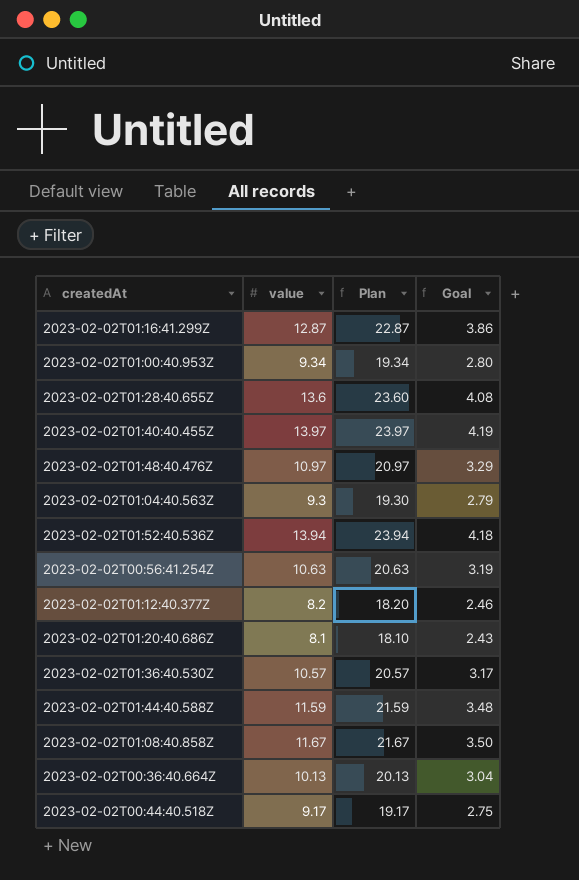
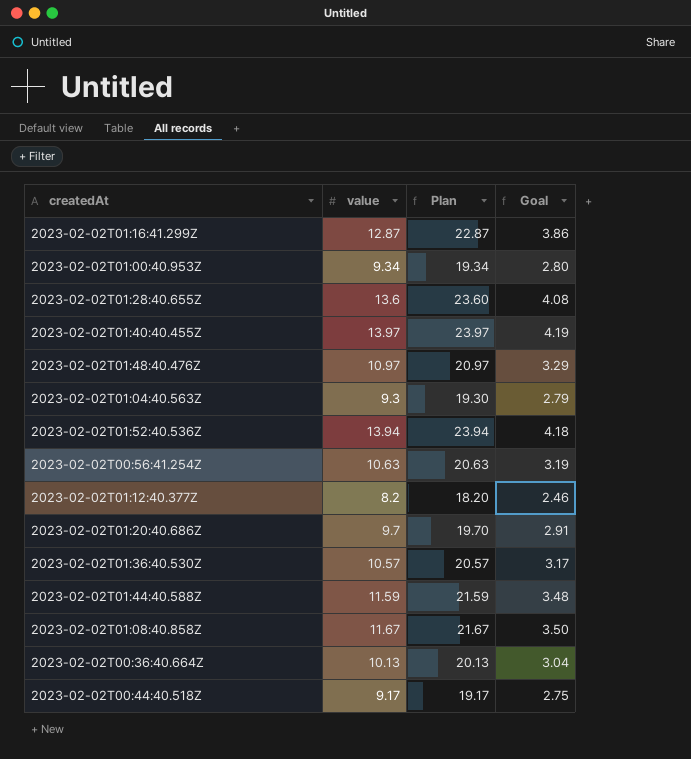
2023-02-02T01:20:40.686Z | value: 8.1 -> 9.7
2023-02-02T01:20:40.686Z | Plan: 18.10 -> 19.70
2023-02-02T01:20:40.686Z | Goal: 2.43 -> 2.91

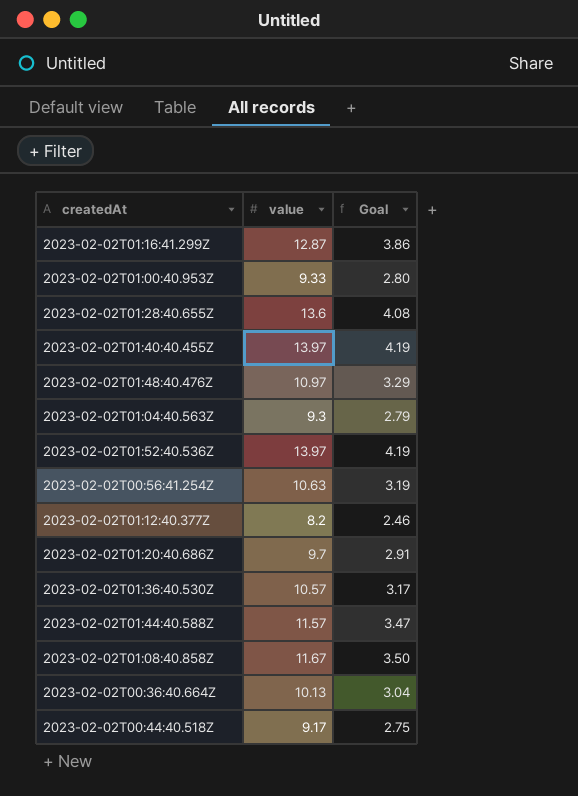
column Plan | formula: [value] + 10 -> none
2023-02-02T01:00:40.953Z | value: 9.34 -> 9.33
2023-02-02T01:52:40.536Z | value: 13.94 -> 13.97
2023-02-02T01:52:40.536Z | Goal: 4.18 -> 4.19
2023-02-02T01:44:40.588Z | value: 11.59 -> 11.57
2023-02-02T01:44:40.588Z | Goal: 3.48 -> 3.47

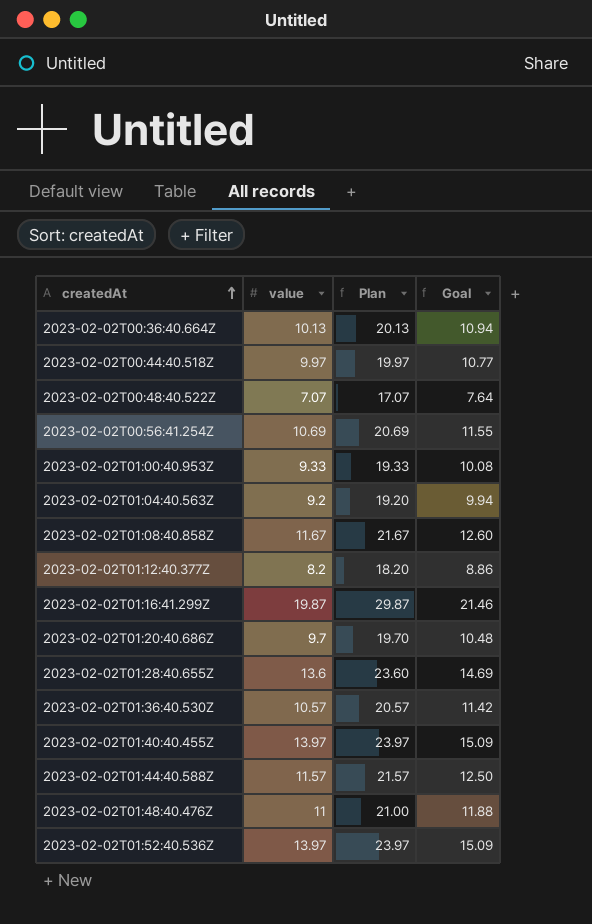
row order: none -> createdAt ascending
column Plan | formula: none -> [value] + 10
column Goal | formula: [value] * 0.3 -> [value] * 1.08
2023-02-02T00:44:40.518Z | value: 9.17 -> 9.97
row 2023-02-02T00:48:40.522Z: none -> 7.07 | 17.07 | 7.64
2023-02-02T00:56:41.254Z | value: 10.63 -> 10.69
2023-02-02T01:04:40.563Z | value: 9.3 -> 9.2
2023-02-02T01:16:41.299Z | value: 12.87 -> 19.87
2023-02-02T01:48:40.476Z | value: 10.97 -> 11

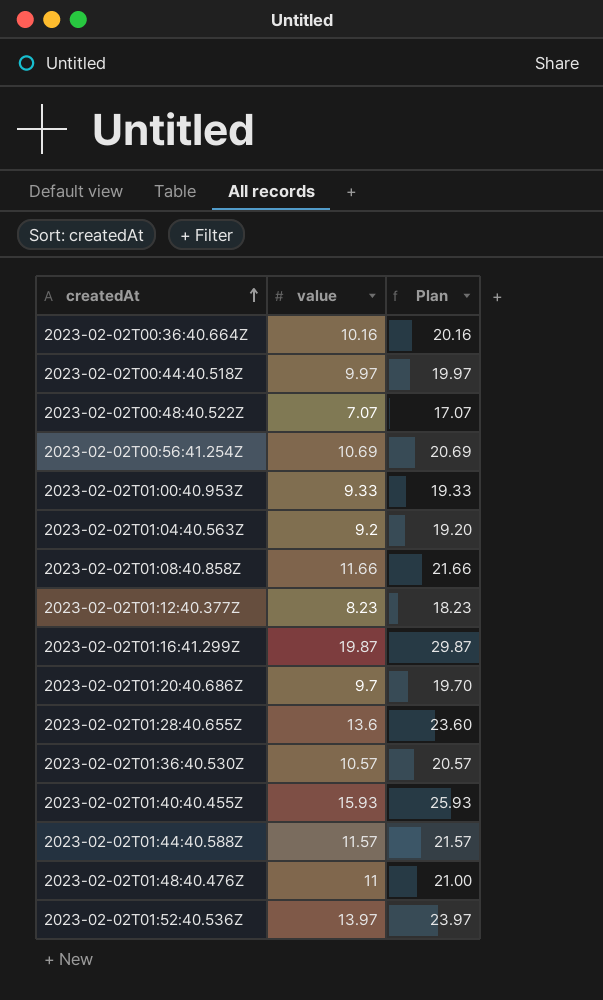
column Goal | formula: [value] * 1.08 -> none
2023-02-02T00:36:40.664Z | value: 10.13 -> 10.16
2023-02-02T00:36:40.664Z | Plan: 20.13 -> 20.16
2023-02-02T01:08:40.858Z | value: 11.67 -> 11.66
2023-02-02T01:08:40.858Z | Plan: 21.67 -> 21.66
2023-02-02T01:12:40.377Z | value: 8.2 -> 8.23
2023-02-02T01:12:40.377Z | Plan: 18.20 -> 18.23
2023-02-02T01:40:40.455Z | value: 13.97 -> 15.93
2023-02-02T01:40:40.455Z | Plan: 23.97 -> 25.93

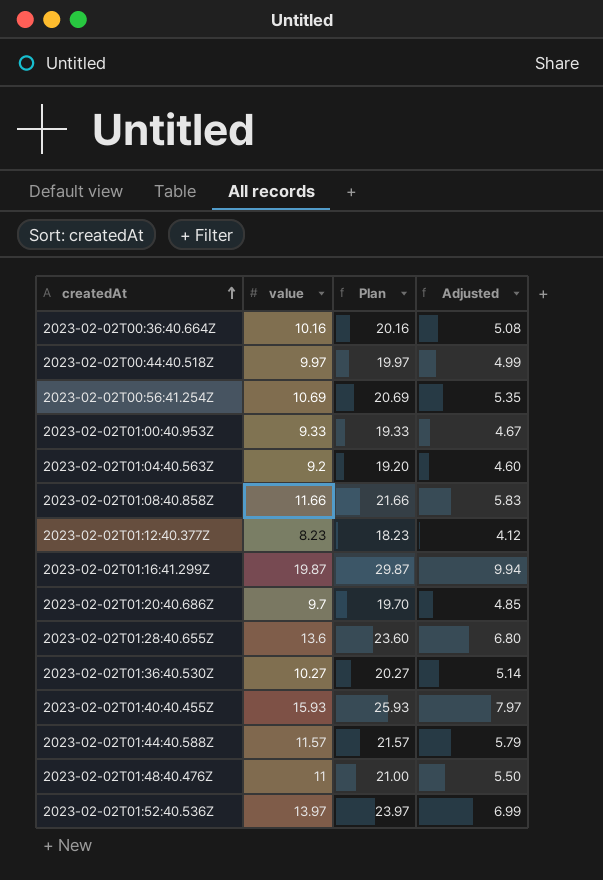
column Adjusted | formula: none -> [value] * 0.5
row 2023-02-02T00:48:40.522Z: 7.07 | 17.07 -> none
2023-02-02T01:36:40.530Z | value: 10.57 -> 10.27
2023-02-02T01:36:40.530Z | Plan: 20.57 -> 20.27

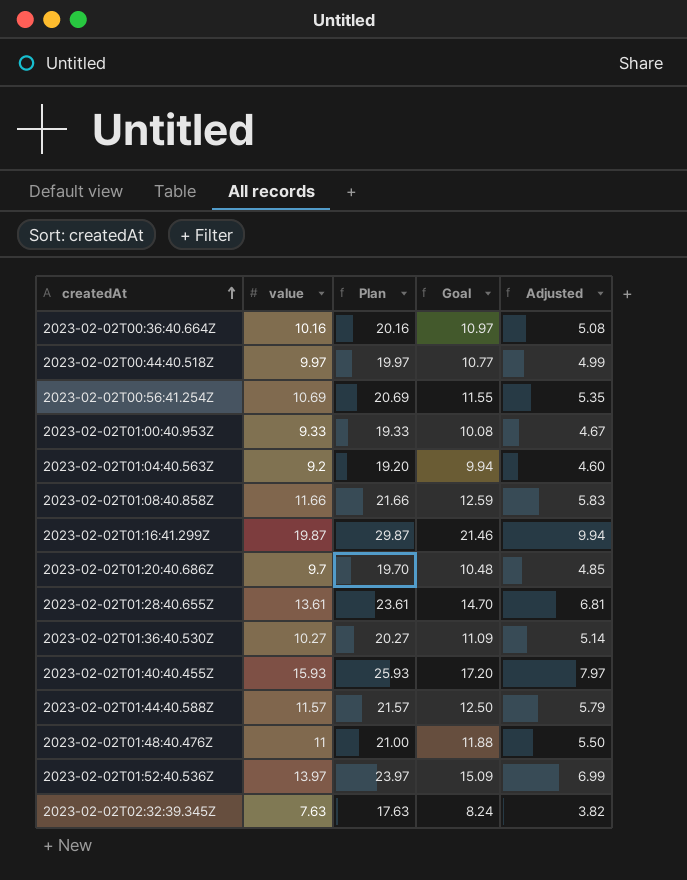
column Goal | formula: none -> [value] * 1.08
row 2023-02-02T01:12:40.377Z: 8.23 | 18.23 | 4.12 -> none
2023-02-02T01:28:40.655Z | value: 13.6 -> 13.61
2023-02-02T01:28:40.655Z | Plan: 23.60 -> 23.61
2023-02-02T01:28:40.655Z | Adjusted: 6.80 -> 6.81
row 2023-02-02T02:32:39.345Z: none -> 7.63 | 17.63 | 8.24 | 3.82

